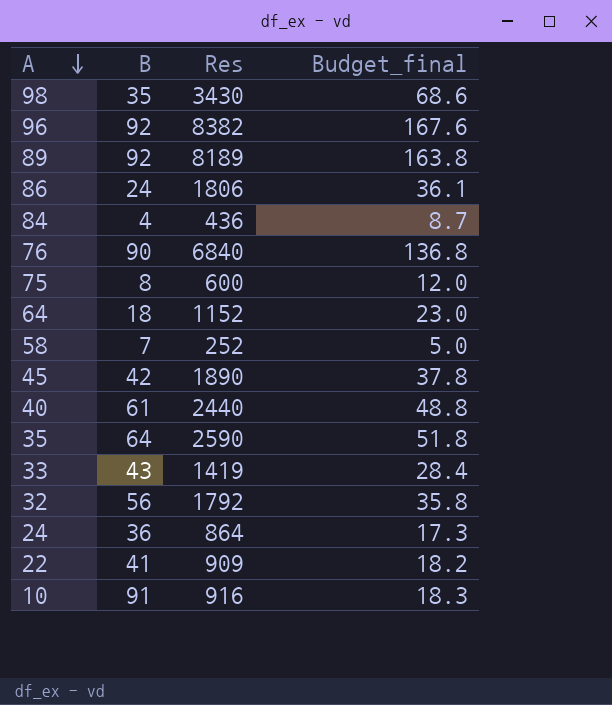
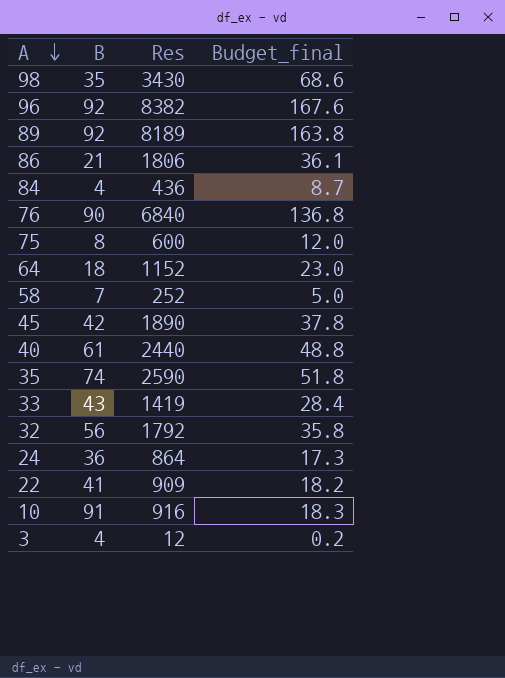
86 | B: 24 -> 21
35 | B: 64 -> 74
row 3: none -> 4 | 12 | 0.2

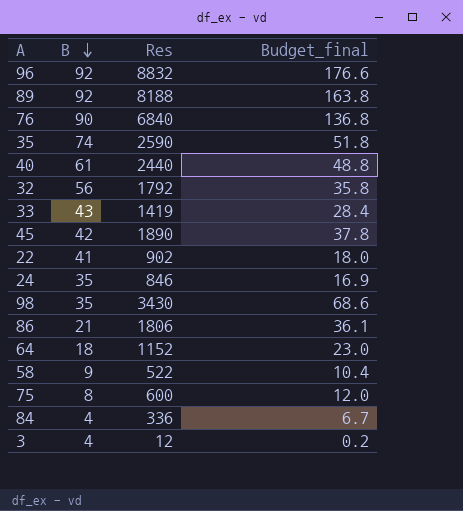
row order: A descending -> B descending
row 10: 91 | 916 | 18.3 -> none
96 | Res: 8382 -> 8832
96 | Budget_final: 167.6 -> 176.6
89 | Res: 8189 -> 8188
22 | Res: 909 -> 902
22 | Budget_final: 18.2 -> 18.0
24 | B: 36 -> 35
24 | Res: 864 -> 846
24 | Budget_final: 17.3 -> 16.9
58 | B: 7 -> 9
58 | Res: 252 -> 522
58 | Budget_final: 5.0 -> 10.4
84 | Res: 436 -> 336
84 | Budget_final: 8.7 -> 6.7

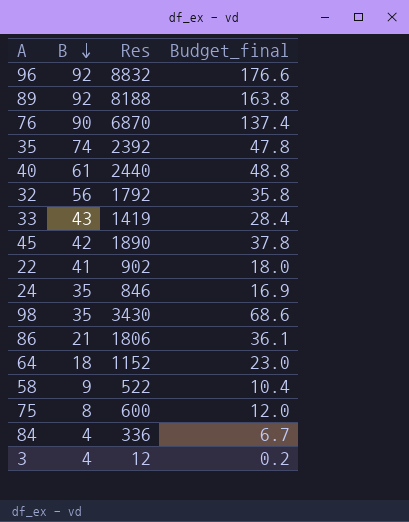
76 | Res: 6840 -> 6870
76 | Budget_final: 136.8 -> 137.4
35 | Res: 2590 -> 2392
35 | Budget_final: 51.8 -> 47.8

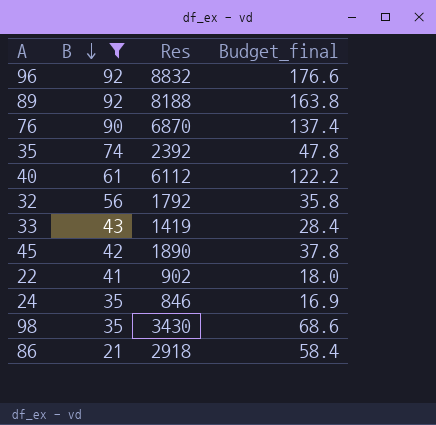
filter: none -> B >= 21
40 | Res: 2440 -> 6112
40 | Budget_final: 48.8 -> 122.2
86 | Res: 1806 -> 2918
86 | Budget_final: 36.1 -> 58.4

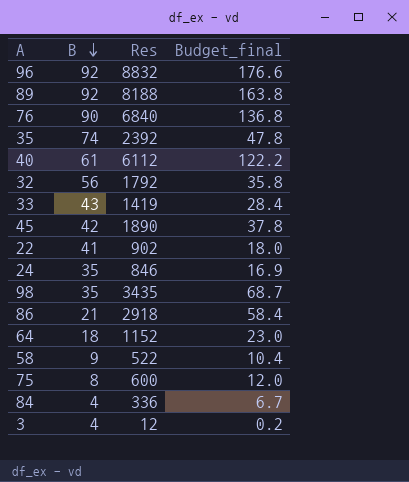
filter: B >= 21 -> none
76 | Res: 6870 -> 6840
76 | Budget_final: 137.4 -> 136.8
98 | Res: 3430 -> 3435
98 | Budget_final: 68.6 -> 68.7

